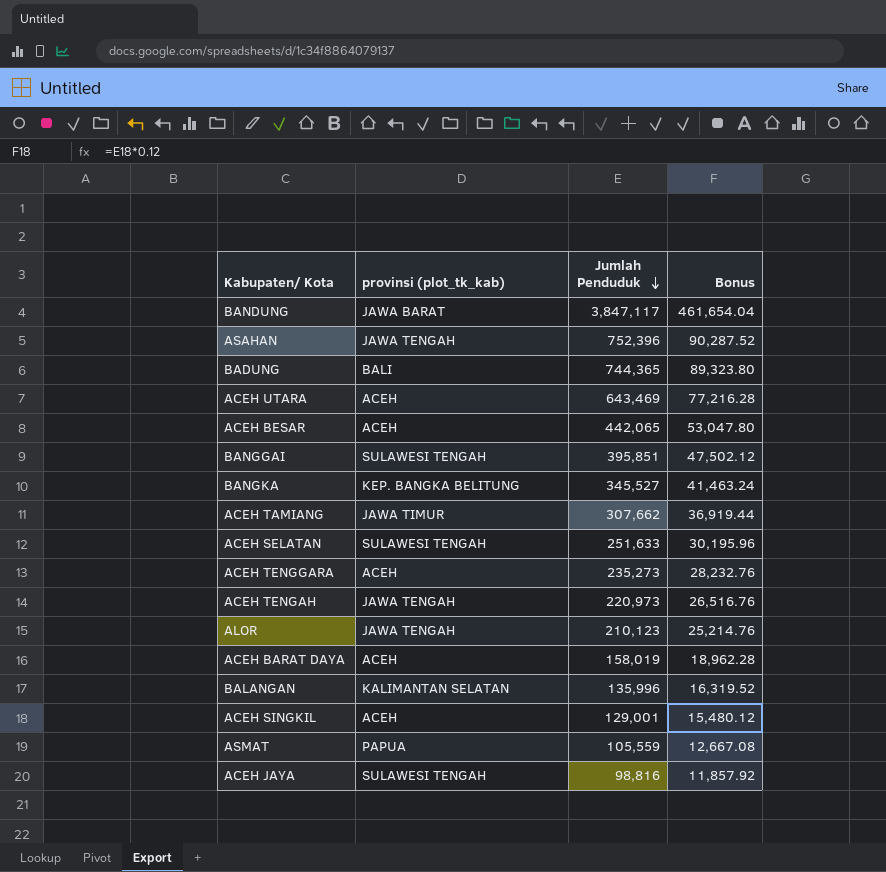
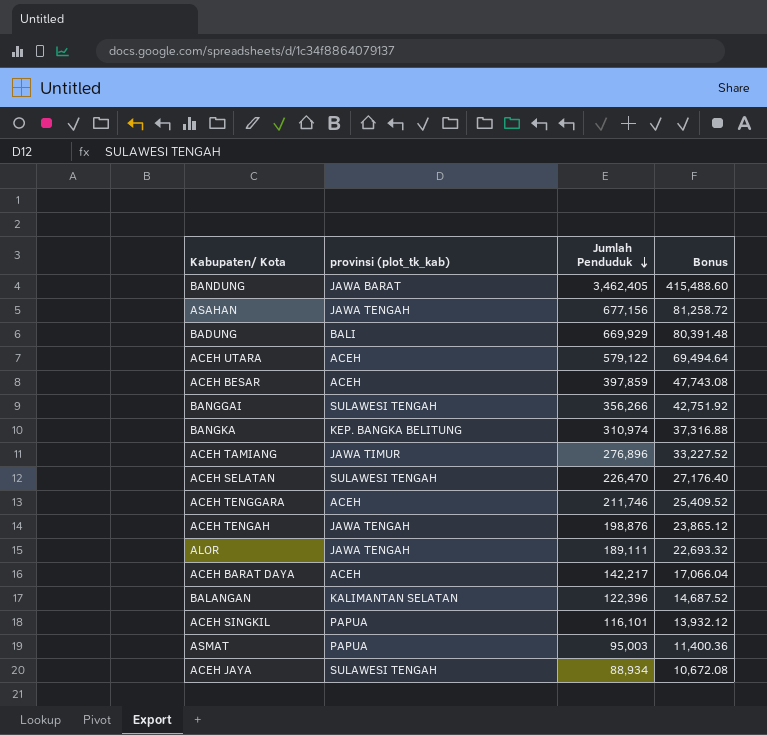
BANDUNG | Jumlah Penduduk: 3,847,117 -> 3,462,405
BANDUNG | Bonus: 461,654.04 -> 415,488.60
ASAHAN | Jumlah Penduduk: 752,396 -> 677,156
ASAHAN | Bonus: 90,287.52 -> 81,258.72
BADUNG | Jumlah Penduduk: 744,365 -> 669,929
BADUNG | Bonus: 89,323.80 -> 80,391.48
ACEH UTARA | Jumlah Penduduk: 643,469 -> 579,122
ACEH UTARA | Bonus: 77,216.28 -> 69,494.64
ACEH BESAR | Jumlah Penduduk: 442,065 -> 397,859
ACEH BESAR | Bonus: 53,047.80 -> 47,743.08
BANGGAI | Jumlah Penduduk: 395,851 -> 356,266
BANGGAI | Bonus: 47,502.12 -> 42,751.92
BANGKA | Jumlah Penduduk: 345,527 -> 310,974
BANGKA | Bonus: 41,463.24 -> 37,316.88
ACEH TAMIANG | Jumlah Penduduk: 307,662 -> 276,896
ACEH TAMIANG | Bonus: 36,919.44 -> 33,227.52
ACEH SELATAN | Jumlah Penduduk: 251,633 -> 226,470
ACEH SELATAN | Bonus: 30,195.96 -> 27,176.40
ACEH TENGGARA | Jumlah Penduduk: 235,273 -> 211,746
ACEH TENGGARA | Bonus: 28,232.76 -> 25,409.52
ACEH TENGAH | Jumlah Penduduk: 220,973 -> 198,876
ACEH TENGAH | Bonus: 26,516.76 -> 23,865.12
ALOR | Jumlah Penduduk: 210,123 -> 189,111
ALOR | Bonus: 25,214.76 -> 22,693.32
ACEH BARAT DAYA | Jumlah Penduduk: 158,019 -> 142,217
ACEH BARAT DAYA | Bonus: 18,962.28 -> 17,066.04
BALANGAN | Jumlah Penduduk: 135,996 -> 122,396
BALANGAN | Bonus: 16,319.52 -> 14,687.52
ACEH SINGKIL | provinsi (plot_tk_kab): ACEH -> PAPUA
ACEH SINGKIL | Jumlah Penduduk: 129,001 -> 116,101
ACEH SINGKIL | Bonus: 15,480.12 -> 13,932.12
ASMAT | Jumlah Penduduk: 105,559 -> 95,003
ASMAT | Bonus: 12,667.08 -> 11,400.36
ACEH JAYA | Jumlah Penduduk: 98,816 -> 88,934
ACEH JAYA | Bonus: 11,857.92 -> 10,672.08

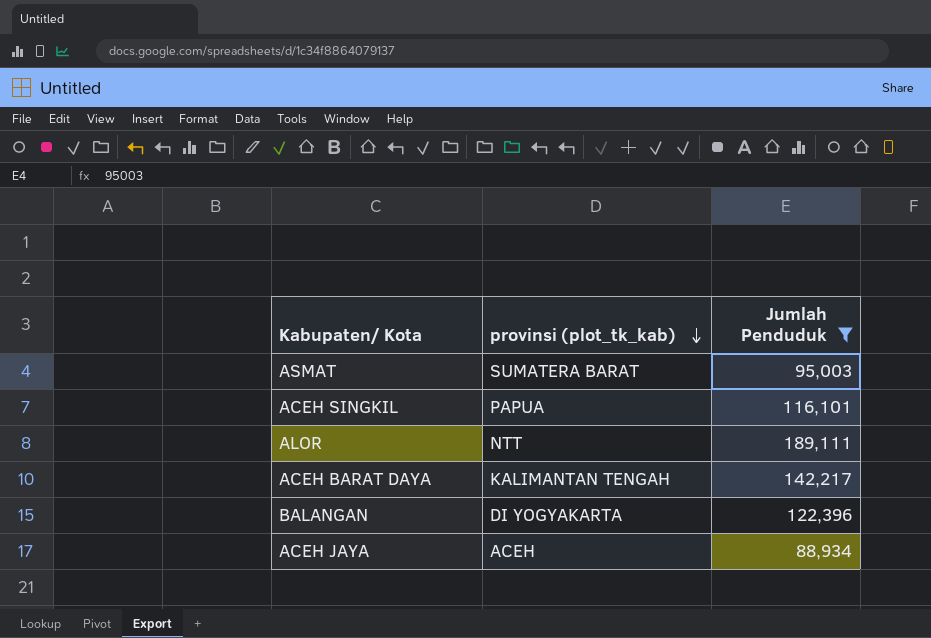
filter: none -> Jumlah Penduduk <= 189,111
row order: Jumlah Penduduk descending -> provinsi (plot_tk_kab) descending
column Bonus | formula: [Jumlah Penduduk] * 0.12 -> none
ASMAT | provinsi (plot_tk_kab): PAPUA -> SUMATERA BARAT
ALOR | provinsi (plot_tk_kab): JAWA TENGAH -> NTT
ACEH BARAT DAYA | provinsi (plot_tk_kab): ACEH -> KALIMANTAN TENGAH
BALANGAN | provinsi (plot_tk_kab): KALIMANTAN SELATAN -> DI YOGYAKARTA
ACEH JAYA | provinsi (plot_tk_kab): SULAWESI TENGAH -> ACEH

